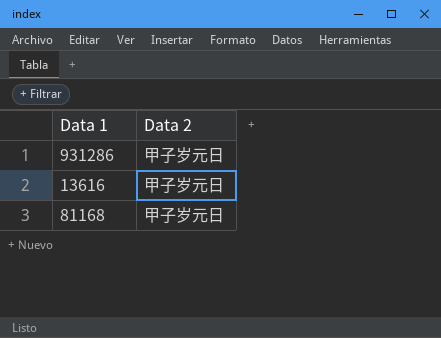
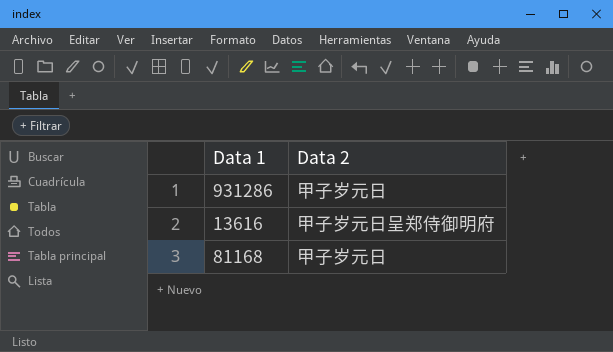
13616 | Data 2: 甲子岁元日 -> 甲子岁元日呈郑侍御明府

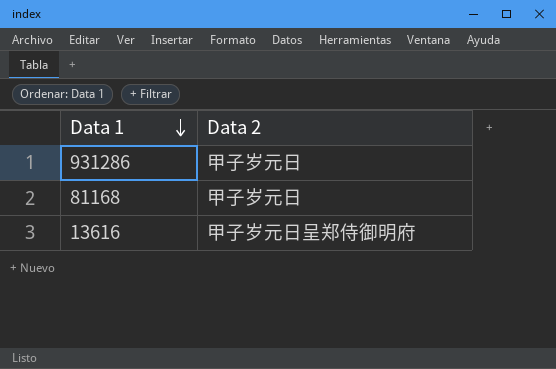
row order: none -> Data 1 descending

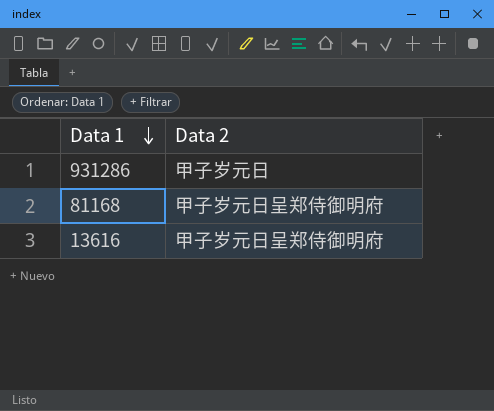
81168 | Data 2: 甲子岁元日 -> 甲子岁元日呈郑侍御明府

